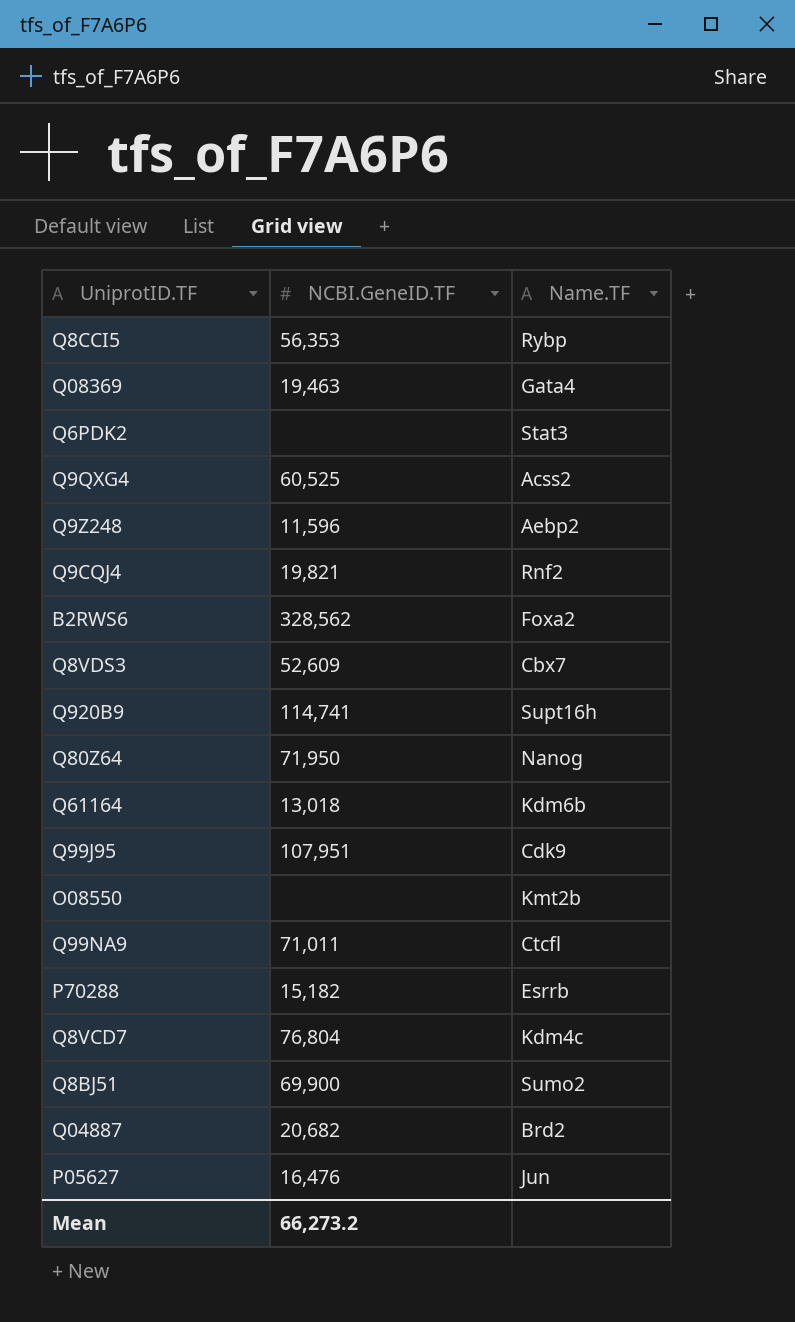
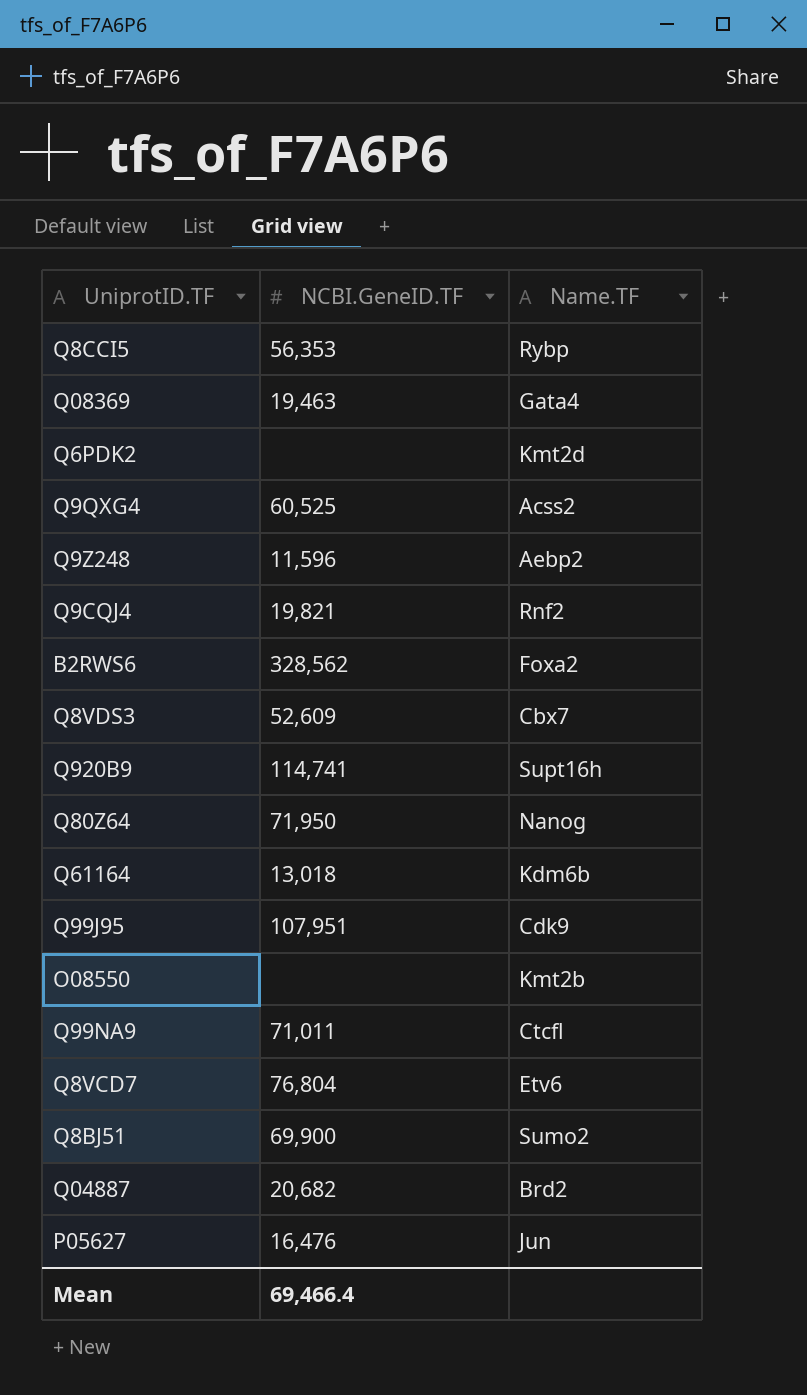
row P70288: 15,182 | Esrrb -> none
Q6PDK2 | Name.TF: Stat3 -> Kmt2d
Q8VCD7 | Name.TF: Kdm4c -> Etv6
Mean | NCBI.GeneID.TF: 66,273.2 -> 69,466.4

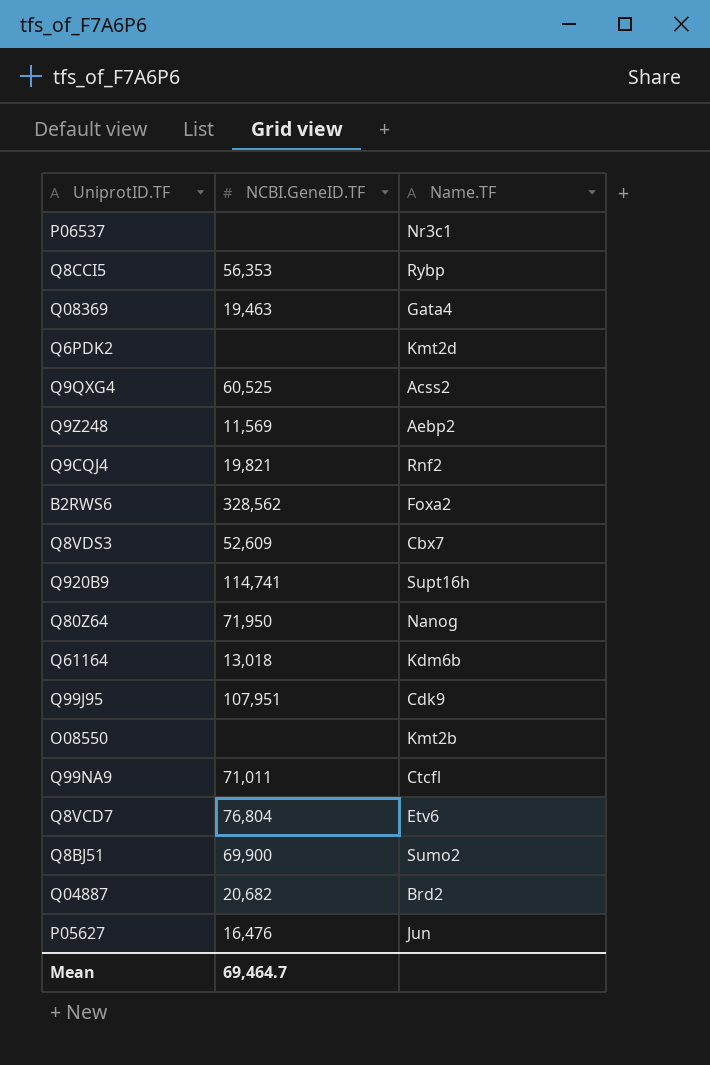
row P06537: none -> none | Nr3c1
Q9Z248 | NCBI.GeneID.TF: 11,596 -> 11,569
Mean | NCBI.GeneID.TF: 69,466.4 -> 69,464.7

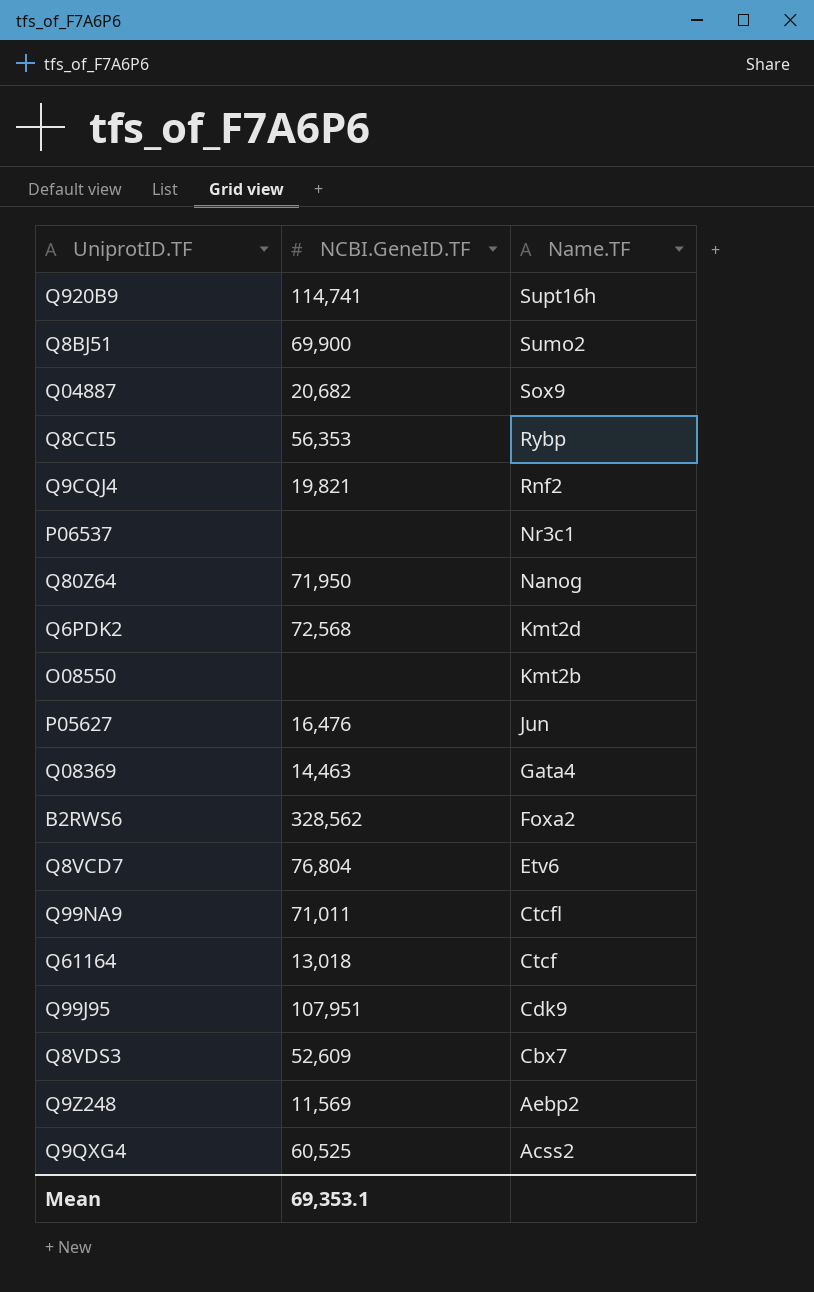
row order: none -> Name.TF descending
Q04887 | Name.TF: Brd2 -> Sox9
Q6PDK2 | NCBI.GeneID.TF: none -> 72,568
Q08369 | NCBI.GeneID.TF: 19,463 -> 14,463
Q61164 | Name.TF: Kdm6b -> Ctcf
Mean | NCBI.GeneID.TF: 69,464.7 -> 69,353.1

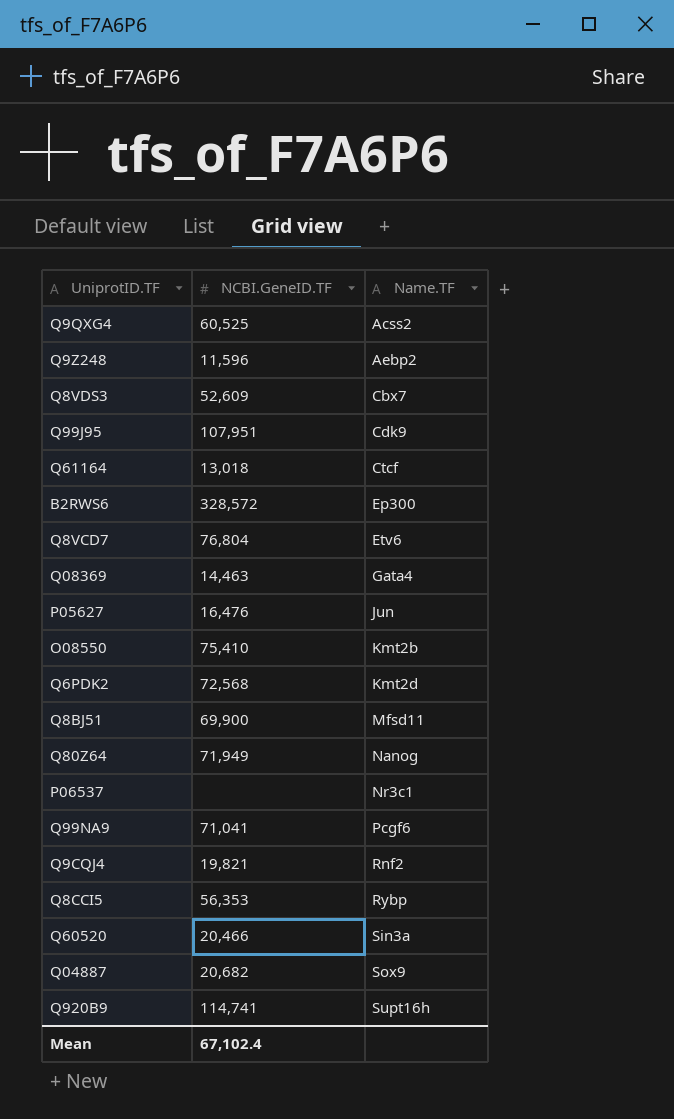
row order: Name.TF descending -> Name.TF ascending
Q9Z248 | NCBI.GeneID.TF: 11,569 -> 11,596
B2RWS6 | NCBI.GeneID.TF: 328,562 -> 328,572
B2RWS6 | Name.TF: Foxa2 -> Ep300
O08550 | NCBI.GeneID.TF: none -> 75,410
Q8BJ51 | Name.TF: Sumo2 -> Mfsd11
Q80Z64 | NCBI.GeneID.TF: 71,950 -> 71,949
Q99NA9 | NCBI.GeneID.TF: 71,011 -> 71,041
Q99NA9 | Name.TF: Ctcfl -> Pcgf6
row Q60520: none -> 20,466 | Sin3a
Mean | NCBI.GeneID.TF: 69,353.1 -> 67,102.4

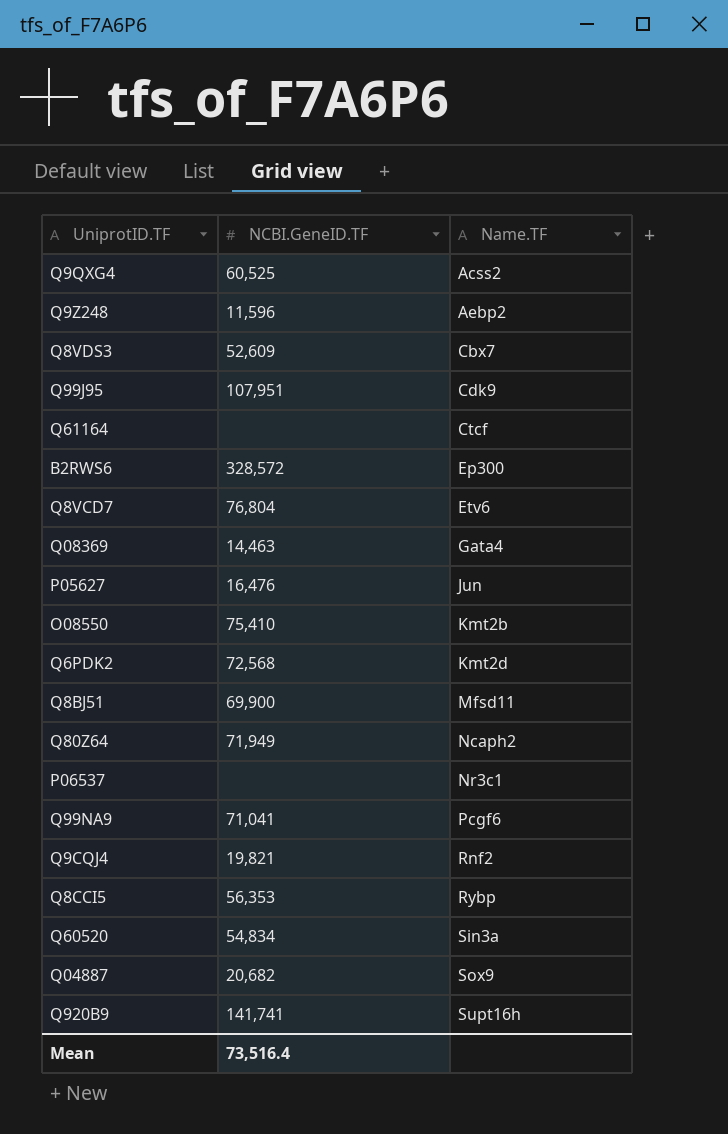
Q61164 | NCBI.GeneID.TF: 13,018 -> none
Q80Z64 | Name.TF: Nanog -> Ncaph2
Q60520 | NCBI.GeneID.TF: 20,466 -> 54,834
Q920B9 | NCBI.GeneID.TF: 114,741 -> 141,741
Mean | NCBI.GeneID.TF: 67,102.4 -> 73,516.4

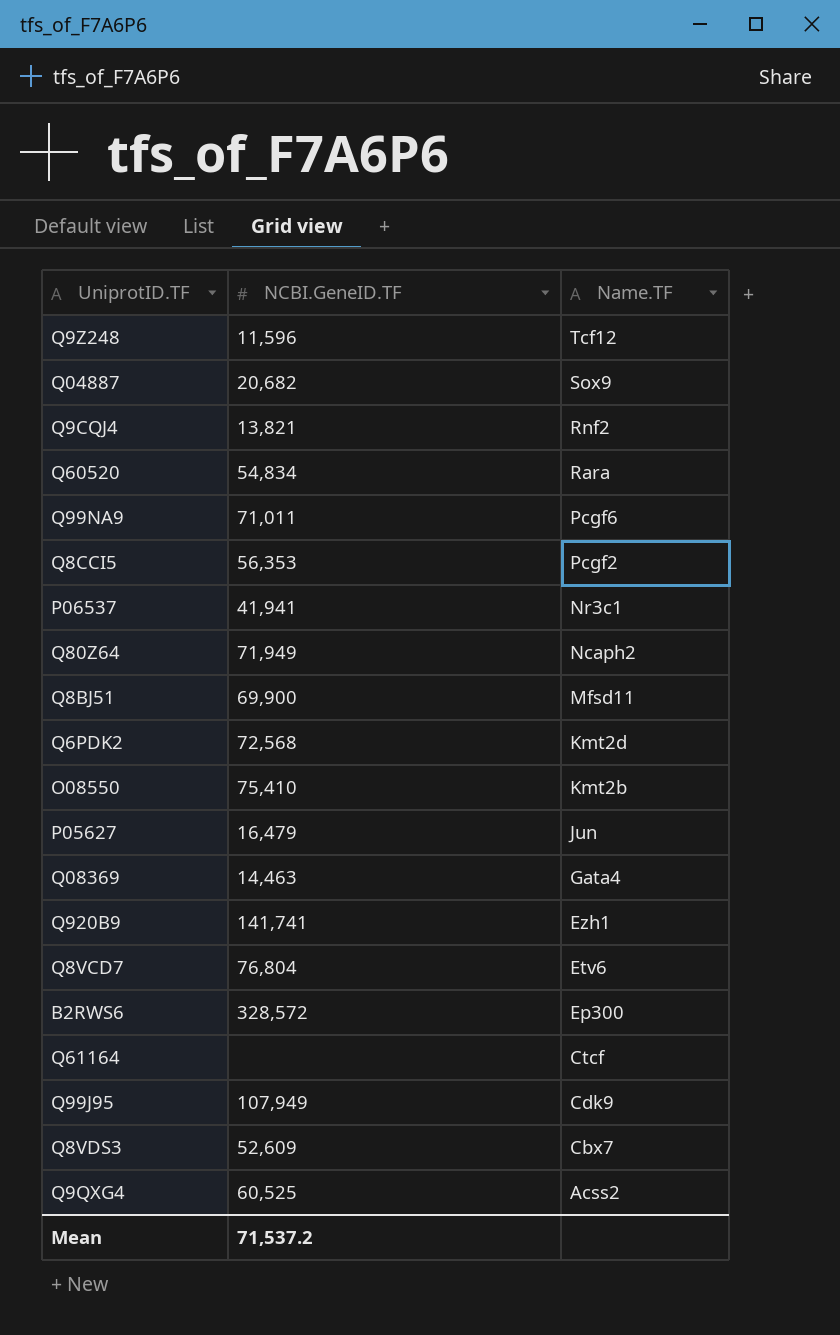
row order: Name.TF ascending -> Name.TF descending
Q9Z248 | Name.TF: Aebp2 -> Tcf12
Q9CQJ4 | NCBI.GeneID.TF: 19,821 -> 13,821
Q60520 | Name.TF: Sin3a -> Rara
Q99NA9 | NCBI.GeneID.TF: 71,041 -> 71,011
Q8CCI5 | Name.TF: Rybp -> Pcgf2
P06537 | NCBI.GeneID.TF: none -> 41,941
P05627 | NCBI.GeneID.TF: 16,476 -> 16,479
Q920B9 | Name.TF: Supt16h -> Ezh1
Q99J95 | NCBI.GeneID.TF: 107,951 -> 107,949
Mean | NCBI.GeneID.TF: 73,516.4 -> 71,537.2

